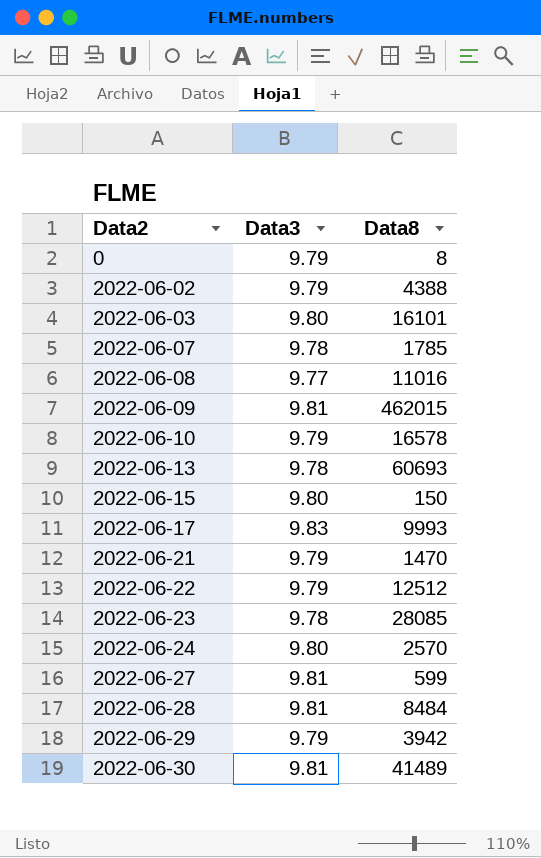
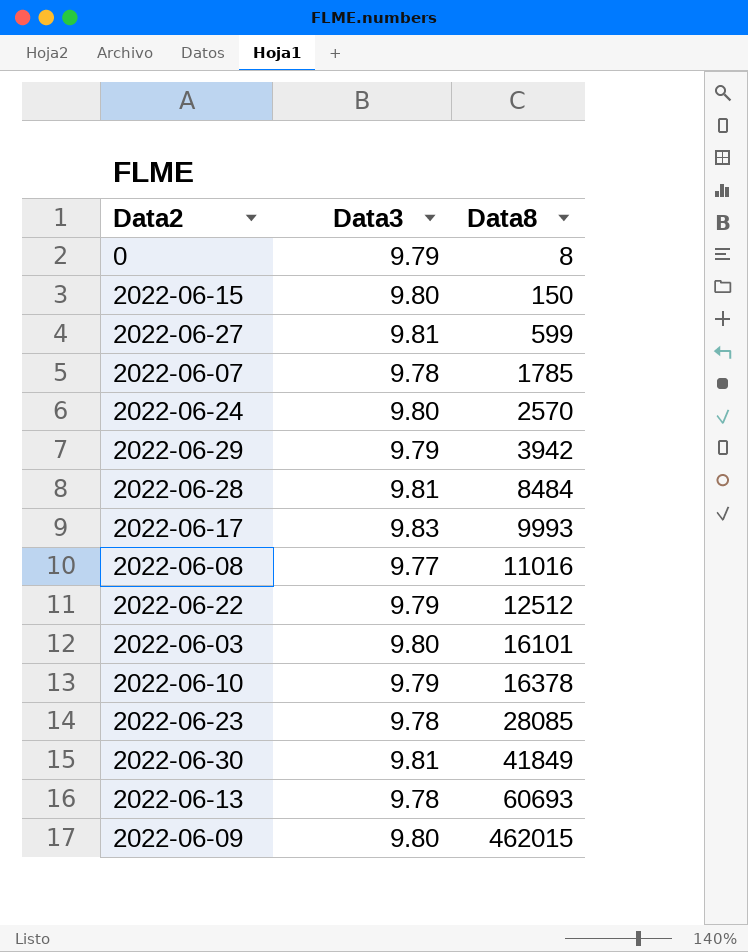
row order: Data2 ascending -> Data8 ascending
row 2022-06-02: 9.79 | 4388 -> none
row 2022-06-21: 9.79 | 1470 -> none
2022-06-10 | Data8: 16578 -> 16378
2022-06-30 | Data8: 41489 -> 41849
2022-06-09 | Data3: 9.81 -> 9.80

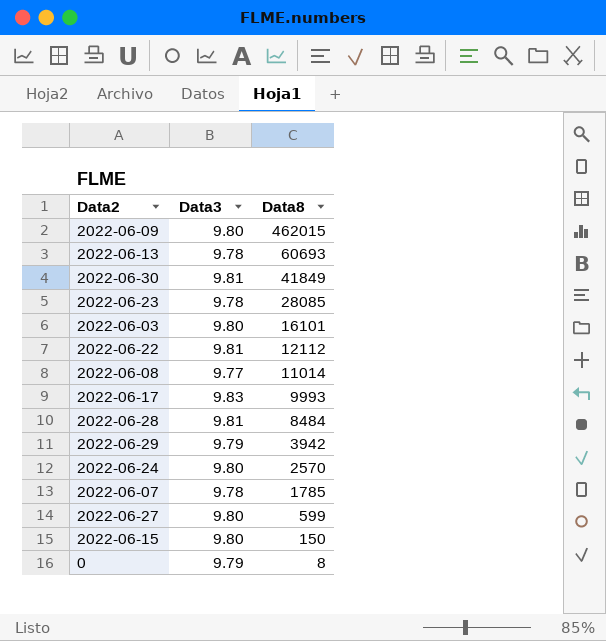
row order: Data8 ascending -> Data8 descending
row 2022-06-10: 9.79 | 16378 -> none
2022-06-22 | Data3: 9.79 -> 9.81
2022-06-22 | Data8: 12512 -> 12112
2022-06-08 | Data8: 11016 -> 11014
2022-06-27 | Data3: 9.81 -> 9.80

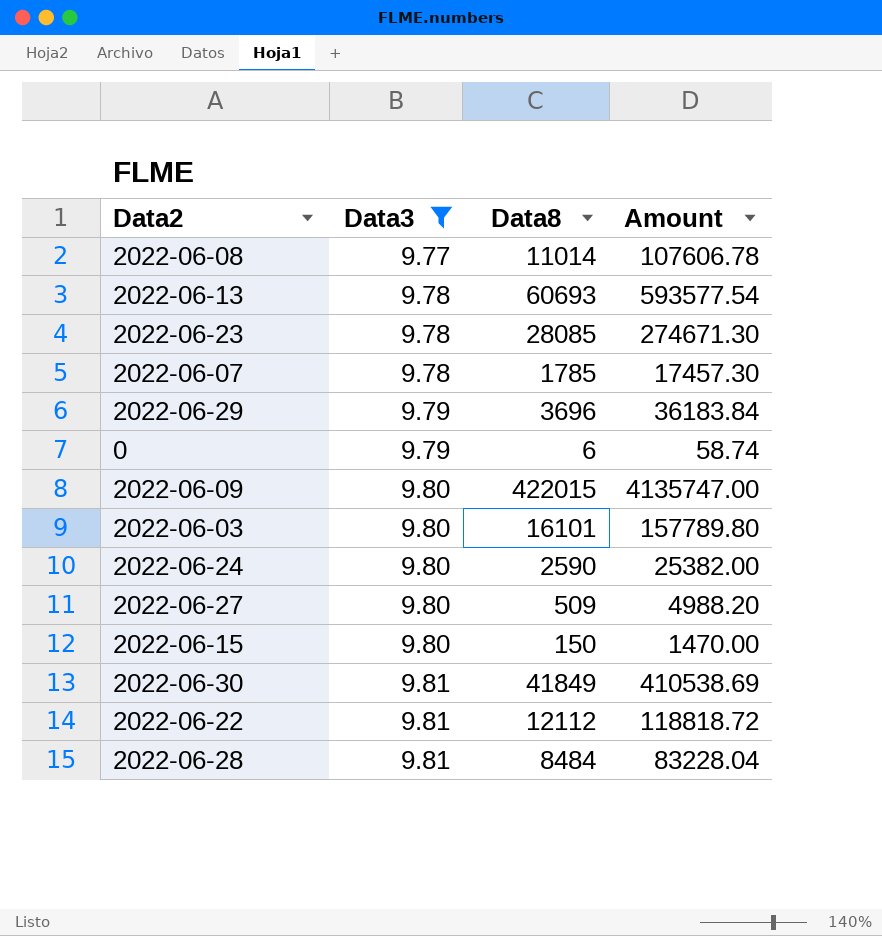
filter: none -> Data3 != 9.83
row order: Data8 descending -> Data3 ascending
column Amount | formula: none -> [Data3] * [Data8]
2022-06-29 | Data8: 3942 -> 3696
0 | Data8: 8 -> 6
2022-06-09 | Data8: 462015 -> 422015
2022-06-24 | Data8: 2570 -> 2590
2022-06-27 | Data8: 599 -> 509

